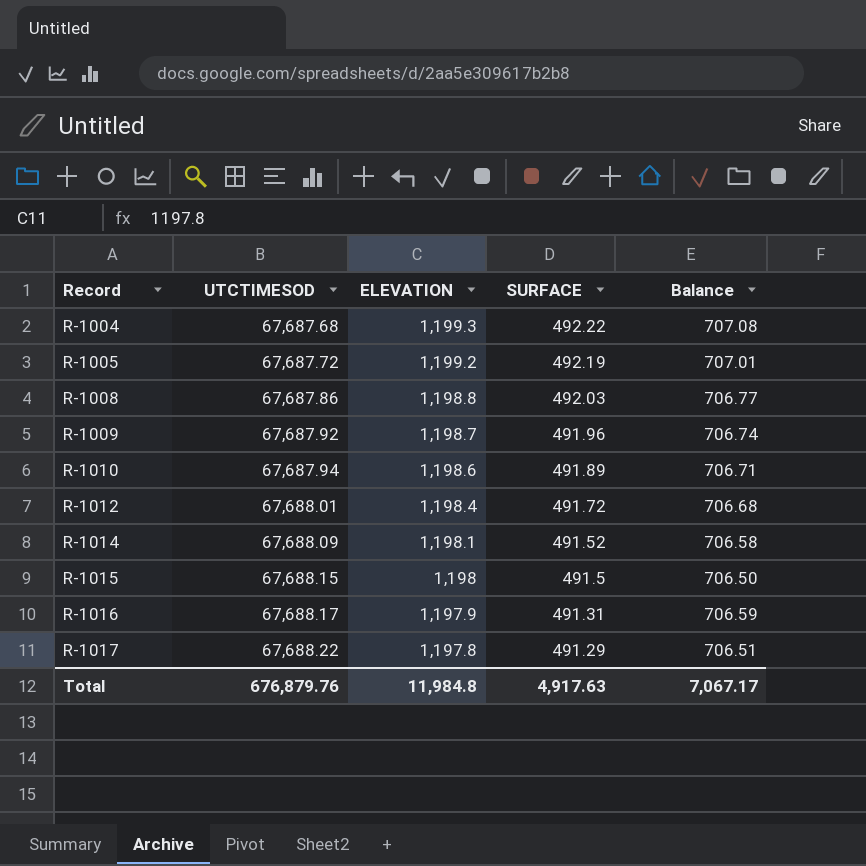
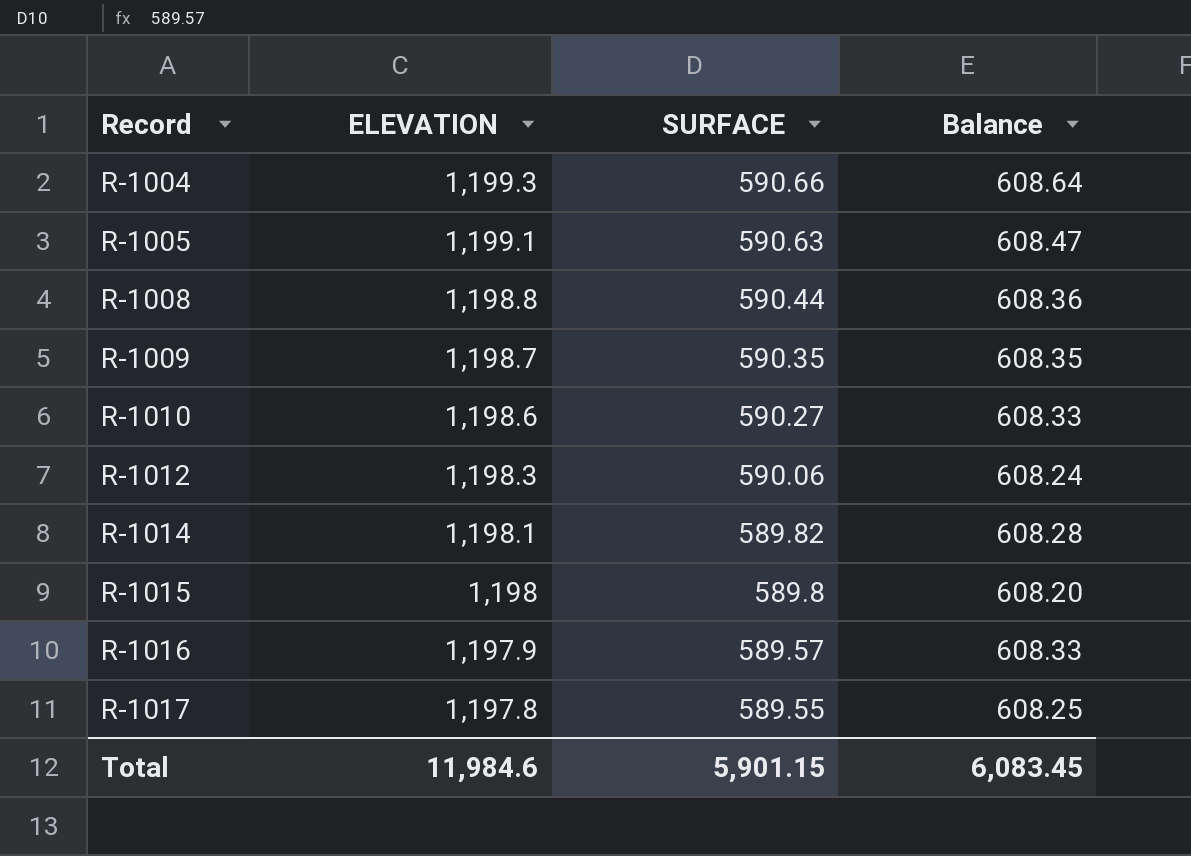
column UTCTIMESOD | position: 2 -> none
R-1004 | SURFACE: 492.22 -> 590.66
R-1004 | Balance: 707.08 -> 608.64
R-1005 | ELEVATION: 1,199.2 -> 1,199.1
R-1005 | SURFACE: 492.19 -> 590.63
R-1005 | Balance: 707.01 -> 608.47
R-1008 | SURFACE: 492.03 -> 590.44
R-1008 | Balance: 706.77 -> 608.36
R-1009 | SURFACE: 491.96 -> 590.35
R-1009 | Balance: 706.74 -> 608.35
R-1010 | SURFACE: 491.89 -> 590.27
R-1010 | Balance: 706.71 -> 608.33
R-1012 | ELEVATION: 1,198.4 -> 1,198.3
R-1012 | SURFACE: 491.72 -> 590.06
R-1012 | Balance: 706.68 -> 608.24
R-1014 | SURFACE: 491.52 -> 589.82
R-1014 | Balance: 706.58 -> 608.28
R-1015 | SURFACE: 491.5 -> 589.8
R-1015 | Balance: 706.50 -> 608.20
R-1016 | SURFACE: 491.31 -> 589.57
R-1016 | Balance: 706.59 -> 608.33
R-1017 | SURFACE: 491.29 -> 589.55
R-1017 | Balance: 706.51 -> 608.25
Total | ELEVATION: 11,984.8 -> 11,984.6
Total | SURFACE: 4,917.63 -> 5,901.15
Total | Balance: 7,067.17 -> 6,083.45

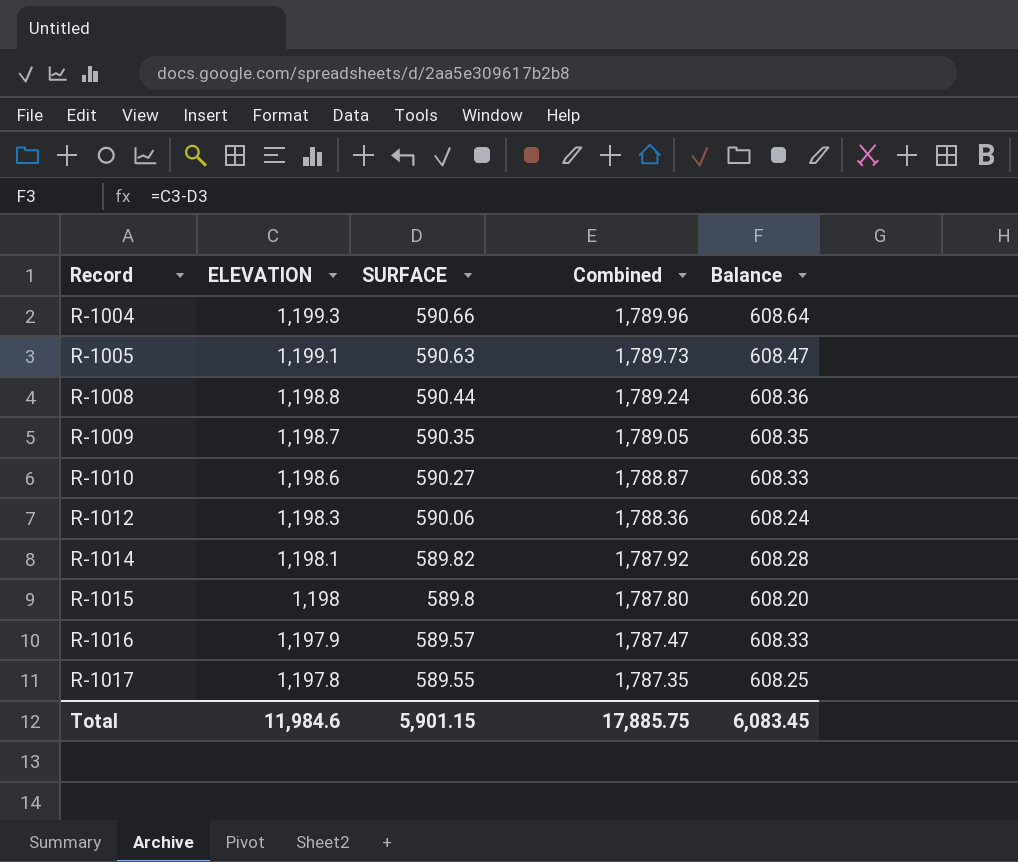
column Combined | formula: none -> [ELEVATION] + [SURFACE]

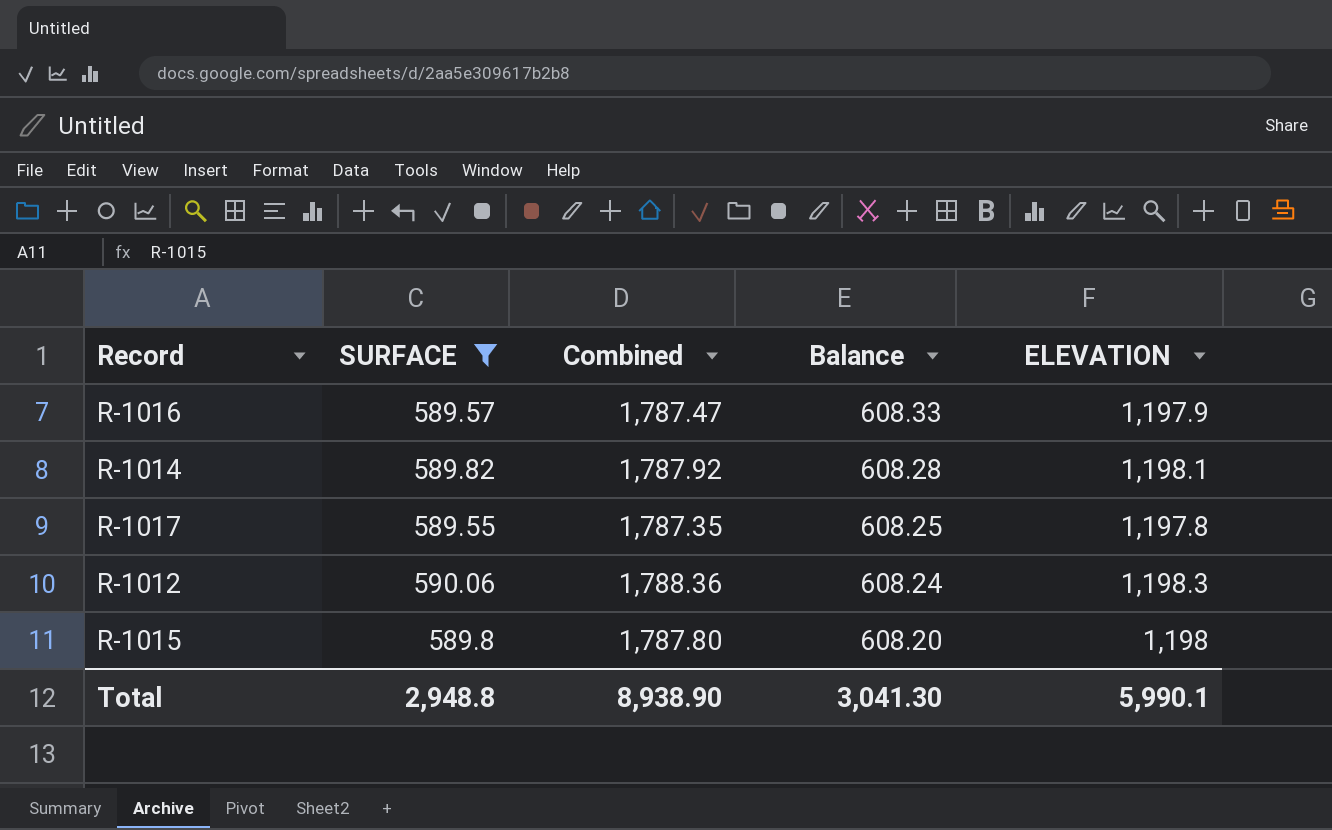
filter: none -> SURFACE <= 590.06
row order: Record ascending -> Balance descending
column ELEVATION | position: 2 -> 5
Total | SURFACE: 5,901.15 -> 2,948.8
Total | Combined: 17,885.75 -> 8,938.90
Total | Balance: 6,083.45 -> 3,041.30
Total | ELEVATION: 11,984.6 -> 5,990.1

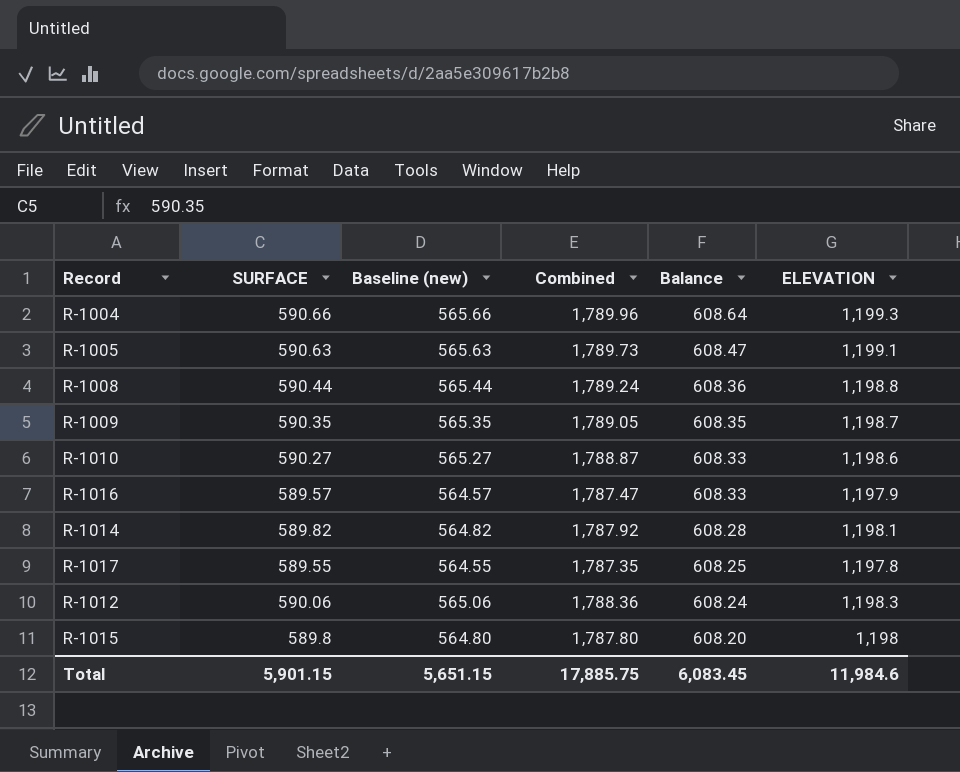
filter: SURFACE <= 590.06 -> none
column Baseline (new) | formula: none -> [SURFACE] - 25
Total | SURFACE: 2,948.8 -> 5,901.15
Total | Combined: 8,938.90 -> 17,885.75
Total | Balance: 3,041.30 -> 6,083.45
Total | ELEVATION: 5,990.1 -> 11,984.6

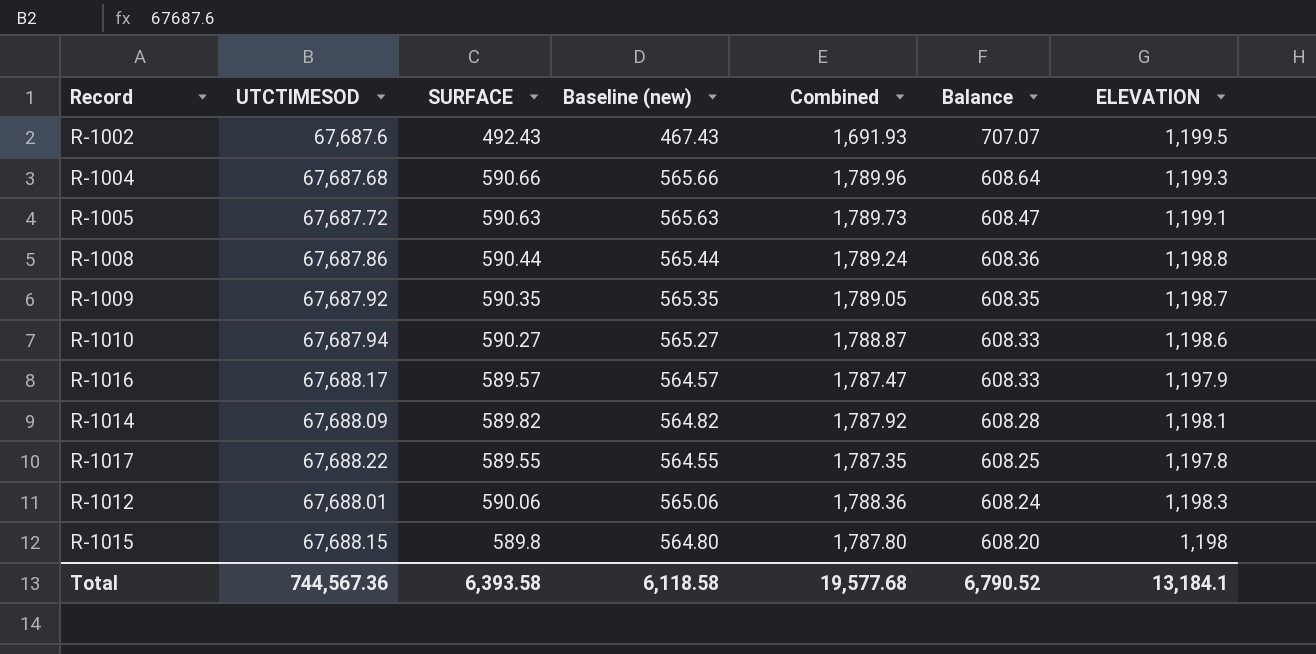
column UTCTIMESOD | position: none -> 2
row R-1002: none -> 67,687.6 | 492.43 | 467.43 | 1,691.93 | 707.07 | 1,199.5
Total | SURFACE: 5,901.15 -> 6,393.58
Total | Baseline (new): 5,651.15 -> 6,118.58
Total | Combined: 17,885.75 -> 19,577.68
Total | Balance: 6,083.45 -> 6,790.52
Total | ELEVATION: 11,984.6 -> 13,184.1

